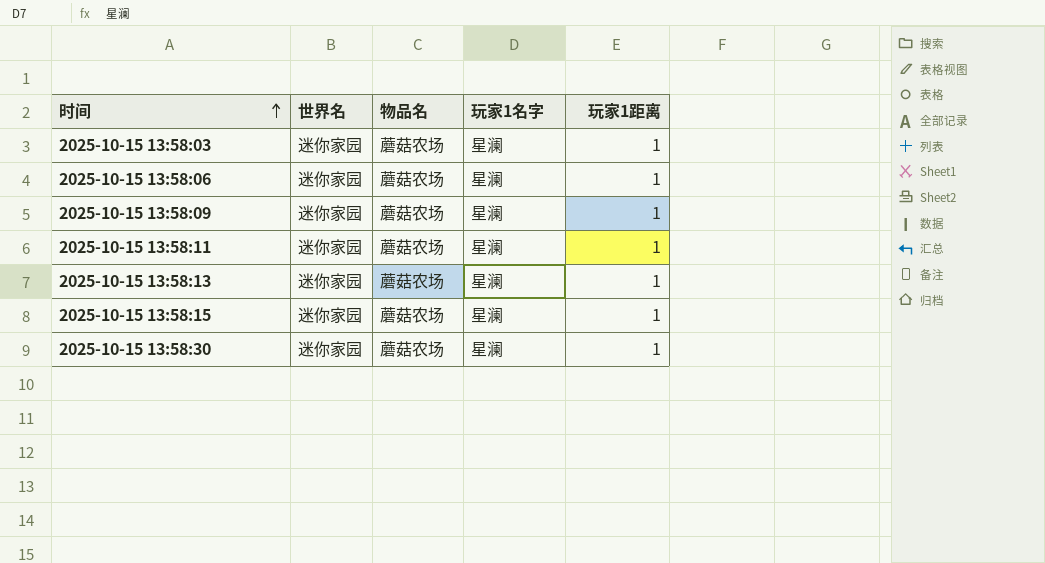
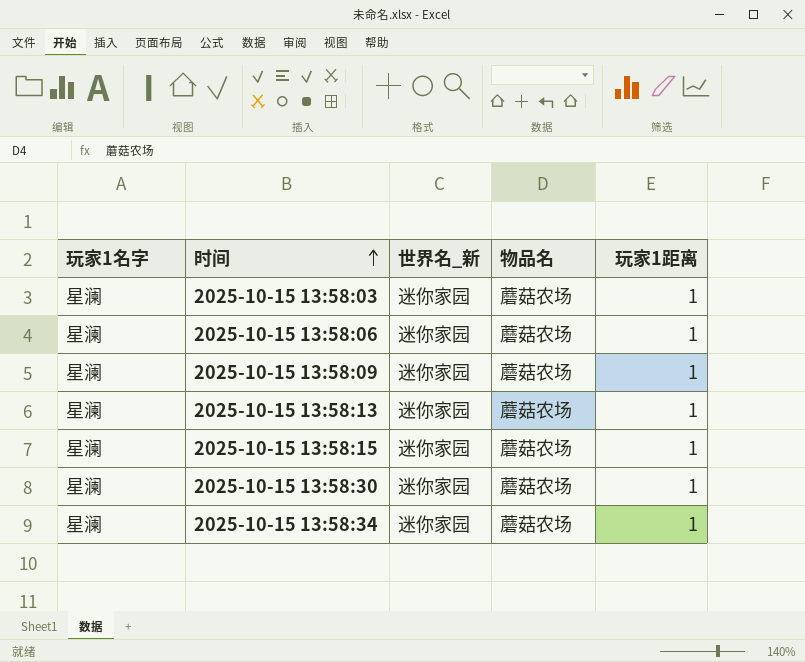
column 玩家1名字 | position: 4 -> 1
column name: 世界名 -> 世界名_新
row 2025-10-15 13:58:11: 迷你家园 | 蘑菇农场 | 星澜 | 1 -> none
row 2025-10-15 13:58:34: none -> 星澜 | 迷你家园 | 蘑菇农场 | 1

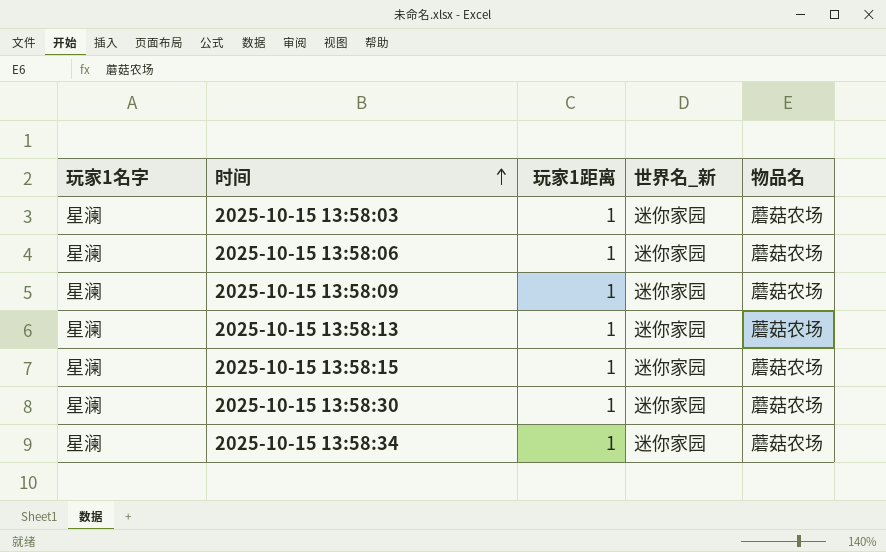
column 玩家1距离 | position: 5 -> 3

